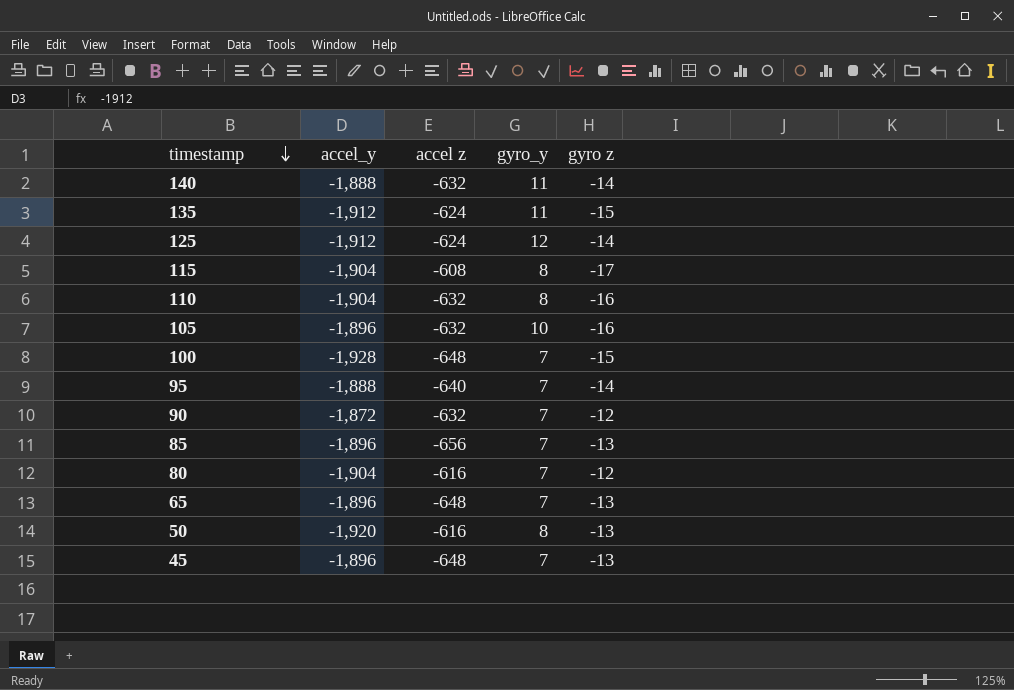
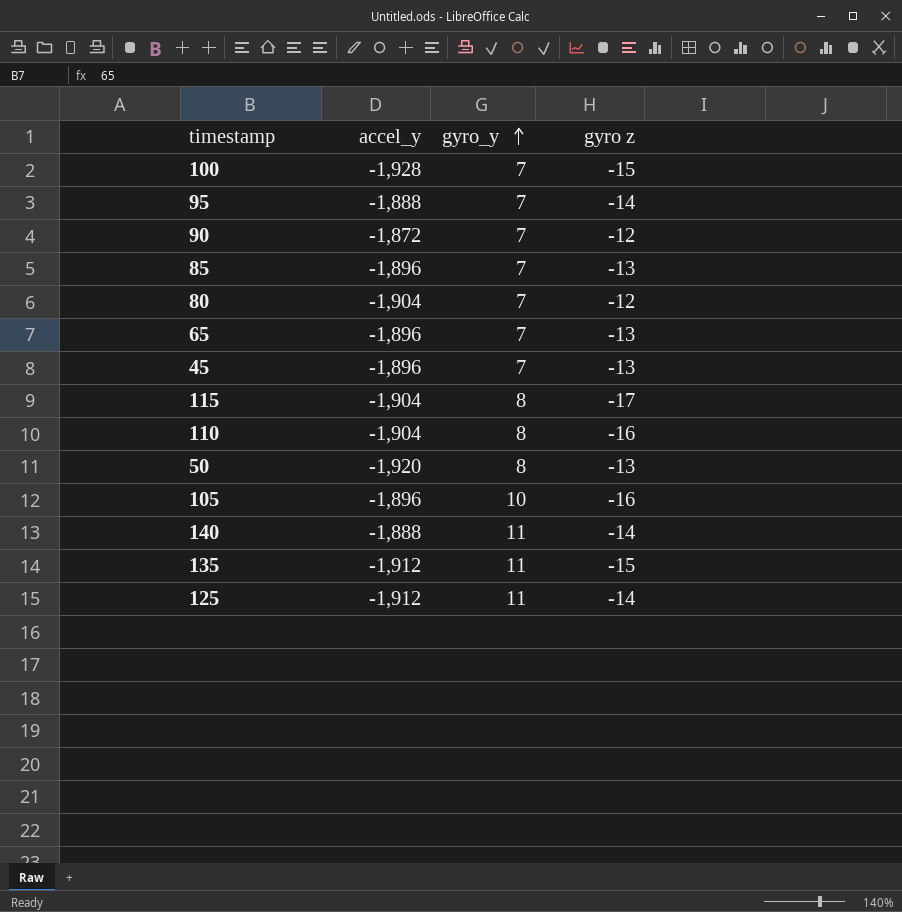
row order: timestamp descending -> gyro_y ascending
column accel z | position: 3 -> none
125 | gyro_y: 12 -> 11

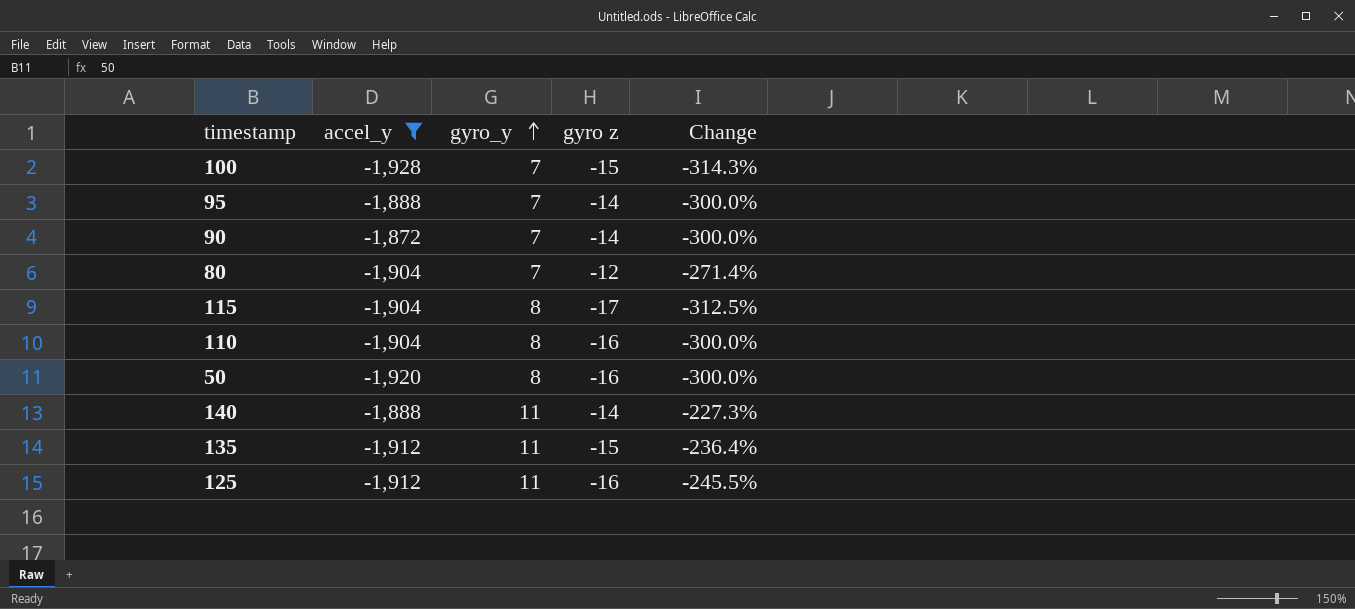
filter: none -> accel_y != -1,896
column Change | formula: none -> ([gyro z] - [gyro_y]) / [gyro_y]
90 | gyro z: -12 -> -14
50 | gyro z: -13 -> -16
125 | gyro z: -14 -> -16

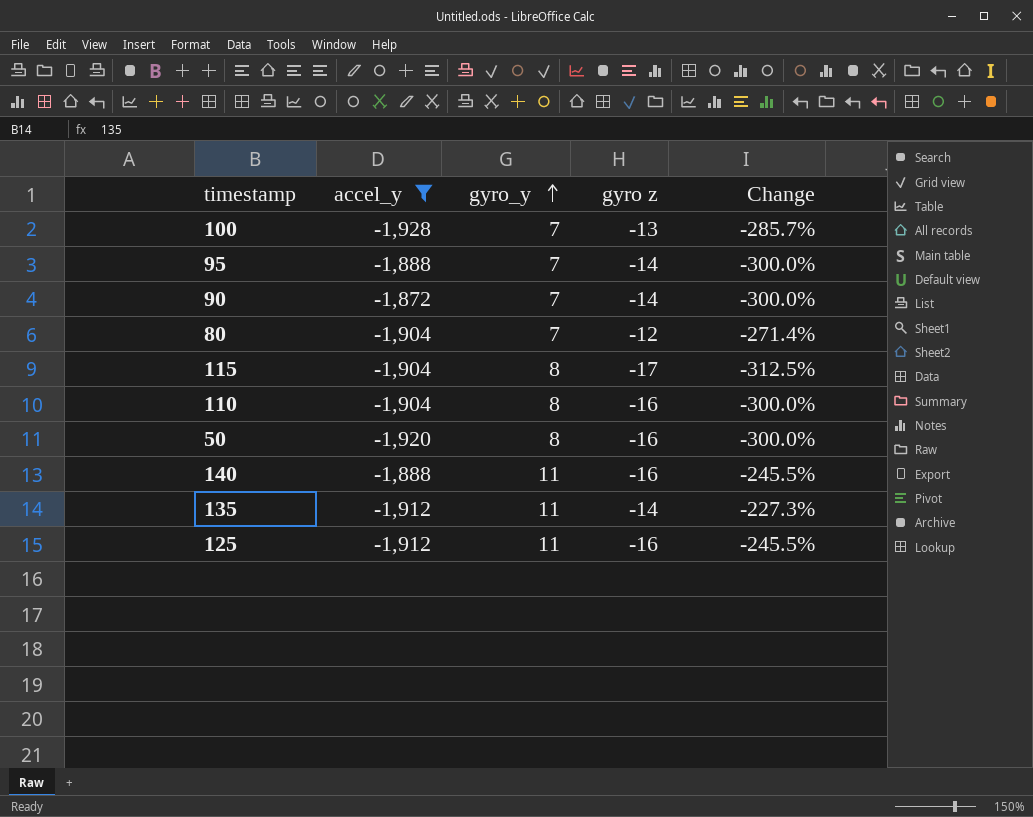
100 | gyro z: -15 -> -13
100 | Change: -314.3% -> -285.7%
140 | gyro z: -14 -> -16
140 | Change: -227.3% -> -245.5%
135 | gyro z: -15 -> -14
135 | Change: -236.4% -> -227.3%

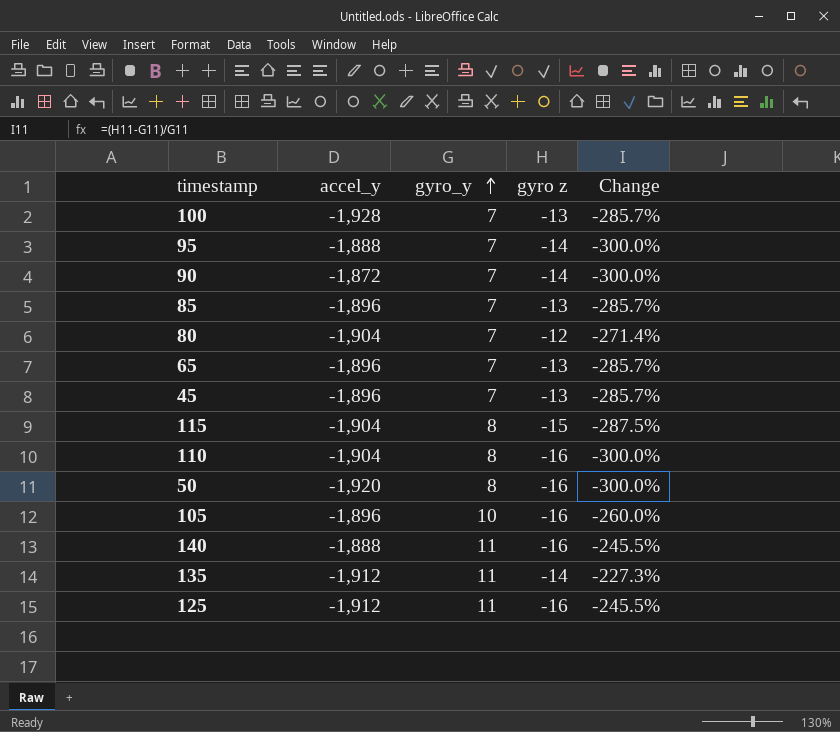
filter: accel_y != -1,896 -> none
115 | gyro z: -17 -> -15
115 | Change: -312.5% -> -287.5%

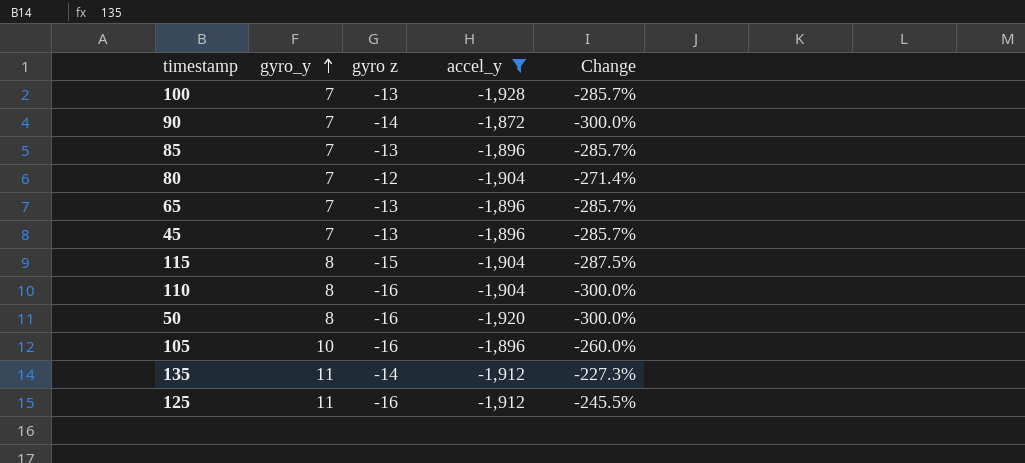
filter: none -> accel_y != -1,888
column accel_y | position: 2 -> 4

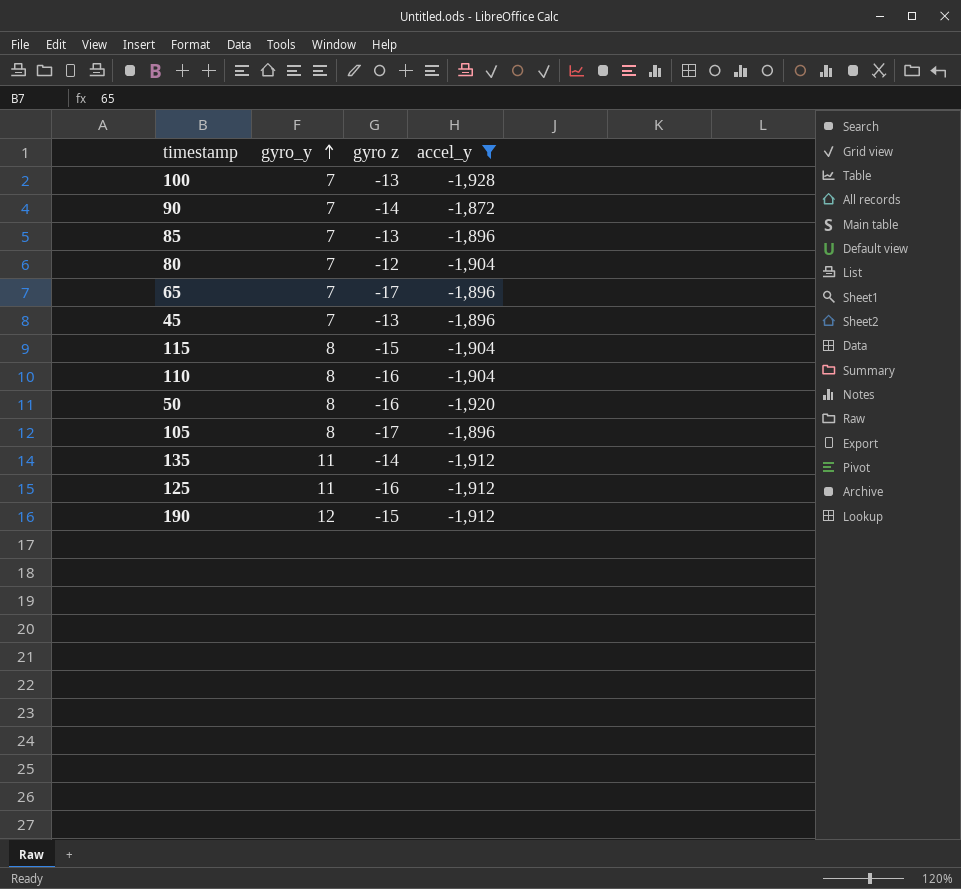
column Change | formula: ([gyro z] - [gyro_y]) / [gyro_y] -> none
65 | gyro z: -13 -> -17
105 | gyro_y: 10 -> 8
105 | gyro z: -16 -> -17
row 190: none -> 12 | -15 | -1,912

